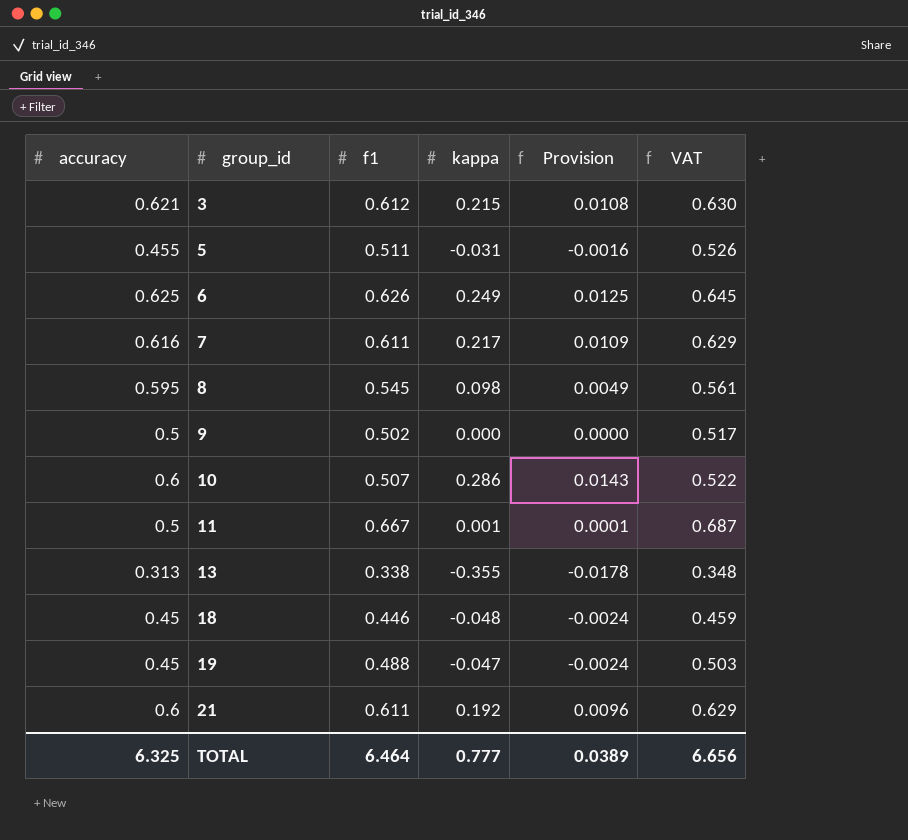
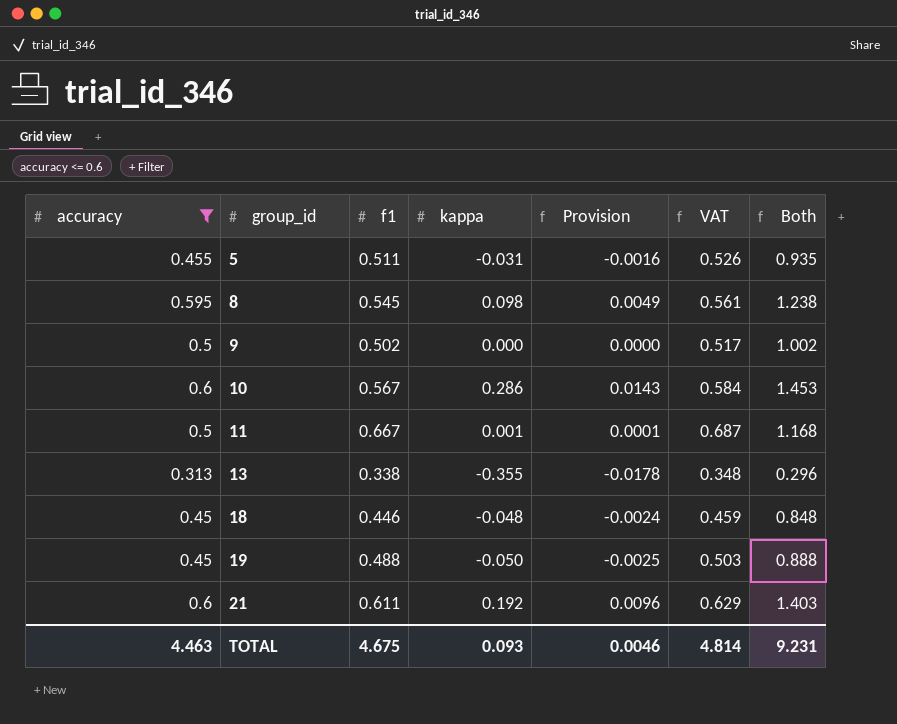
filter: none -> accuracy <= 0.6
column Both | formula: none -> [accuracy] + [f1] + [kappa]
10 | f1: 0.507 -> 0.567
10 | VAT: 0.522 -> 0.584
19 | kappa: -0.047 -> -0.050
19 | Provision: -0.0024 -> -0.0025
TOTAL | accuracy: 6.325 -> 4.463
TOTAL | f1: 6.464 -> 4.675
TOTAL | kappa: 0.777 -> 0.093
TOTAL | Provision: 0.0389 -> 0.0046
TOTAL | VAT: 6.656 -> 4.814

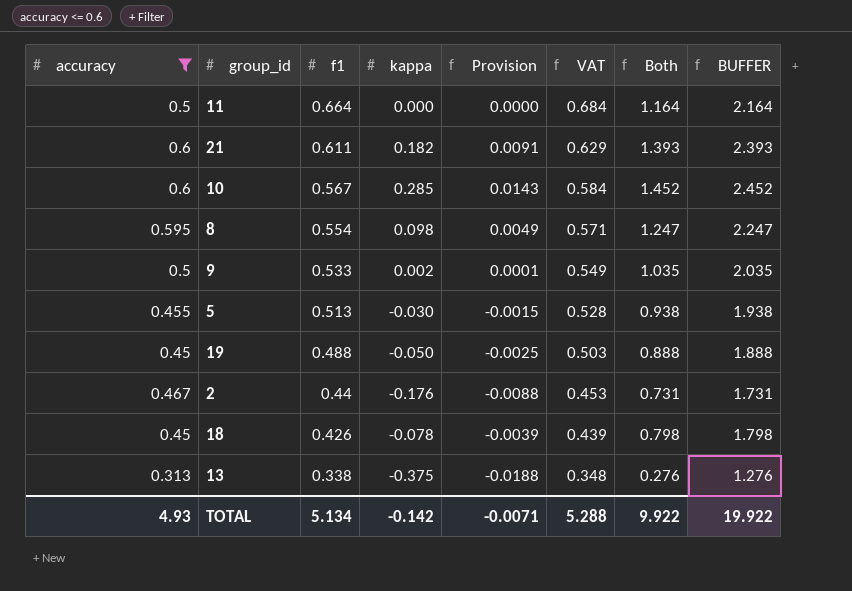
row order: group_id ascending -> f1 descending
column BUFFER | formula: none -> [Both] + 1
11 | f1: 0.667 -> 0.664
11 | kappa: 0.001 -> 0.000
11 | Provision: 0.0001 -> 0.0000
11 | VAT: 0.687 -> 0.684
11 | Both: 1.168 -> 1.164
21 | kappa: 0.192 -> 0.182
21 | Provision: 0.0096 -> 0.0091
21 | Both: 1.403 -> 1.393
10 | kappa: 0.286 -> 0.285
10 | Both: 1.453 -> 1.452
8 | f1: 0.545 -> 0.554
8 | VAT: 0.561 -> 0.571
8 | Both: 1.238 -> 1.247
9 | f1: 0.502 -> 0.533
9 | kappa: 0.000 -> 0.002
9 | Provision: 0.0000 -> 0.0001
9 | VAT: 0.517 -> 0.549
9 | Both: 1.002 -> 1.035
5 | f1: 0.511 -> 0.513
5 | kappa: -0.031 -> -0.030
5 | Provision: -0.0016 -> -0.0015
5 | VAT: 0.526 -> 0.528
5 | Both: 0.935 -> 0.938
row 2: none -> 0.467 | 0.44 | -0.176 | -0.0088 | 0.453 | 0.731 | 1.731
18 | f1: 0.446 -> 0.426
18 | kappa: -0.048 -> -0.078
18 | Provision: -0.0024 -> -0.0039
18 | VAT: 0.459 -> 0.439
18 | Both: 0.848 -> 0.798
13 | kappa: -0.355 -> -0.375
13 | Provision: -0.0178 -> -0.0188
13 | Both: 0.296 -> 0.276
TOTAL | accuracy: 4.463 -> 4.93
TOTAL | f1: 4.675 -> 5.134
TOTAL | kappa: 0.093 -> -0.142
TOTAL | Provision: 0.0046 -> -0.0071
TOTAL | VAT: 4.814 -> 5.288
TOTAL | Both: 9.231 -> 9.922

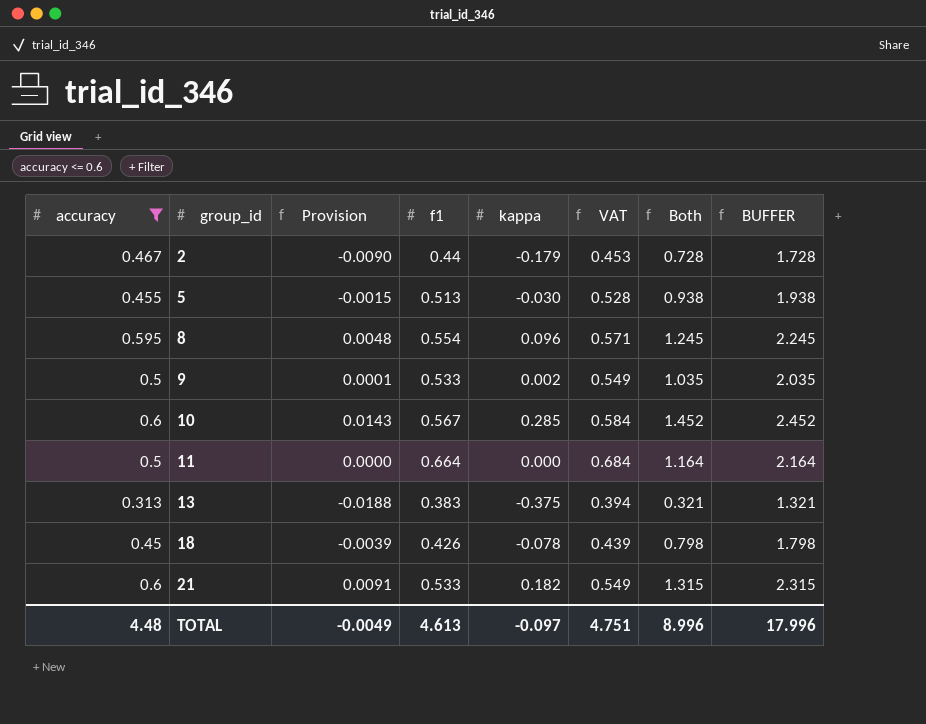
row order: f1 descending -> group_id ascending
column Provision | position: 5 -> 3
row 19: 0.45 | 0.488 | -0.050 | -0.0025 | 0.503 | 0.888 | 1.888 -> none
2 | Provision: -0.0088 -> -0.0090
2 | kappa: -0.176 -> -0.179
2 | Both: 0.731 -> 0.728
2 | BUFFER: 1.731 -> 1.728
8 | Provision: 0.0049 -> 0.0048
8 | kappa: 0.098 -> 0.096
8 | Both: 1.247 -> 1.245
8 | BUFFER: 2.247 -> 2.245
13 | f1: 0.338 -> 0.383
13 | VAT: 0.348 -> 0.394
13 | Both: 0.276 -> 0.321
13 | BUFFER: 1.276 -> 1.321
21 | f1: 0.611 -> 0.533
21 | VAT: 0.629 -> 0.549
21 | Both: 1.393 -> 1.315
21 | BUFFER: 2.393 -> 2.315
TOTAL | accuracy: 4.93 -> 4.48
TOTAL | Provision: -0.0071 -> -0.0049
TOTAL | f1: 5.134 -> 4.613
TOTAL | kappa: -0.142 -> -0.097
TOTAL | VAT: 5.288 -> 4.751
TOTAL | Both: 9.922 -> 8.996
TOTAL | BUFFER: 19.922 -> 17.996

